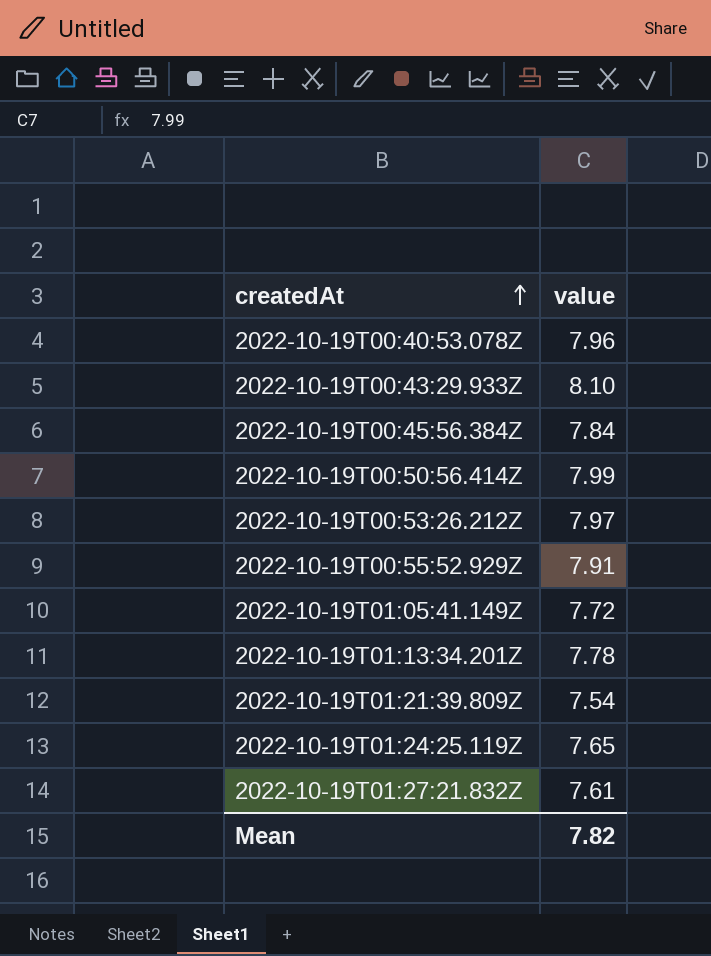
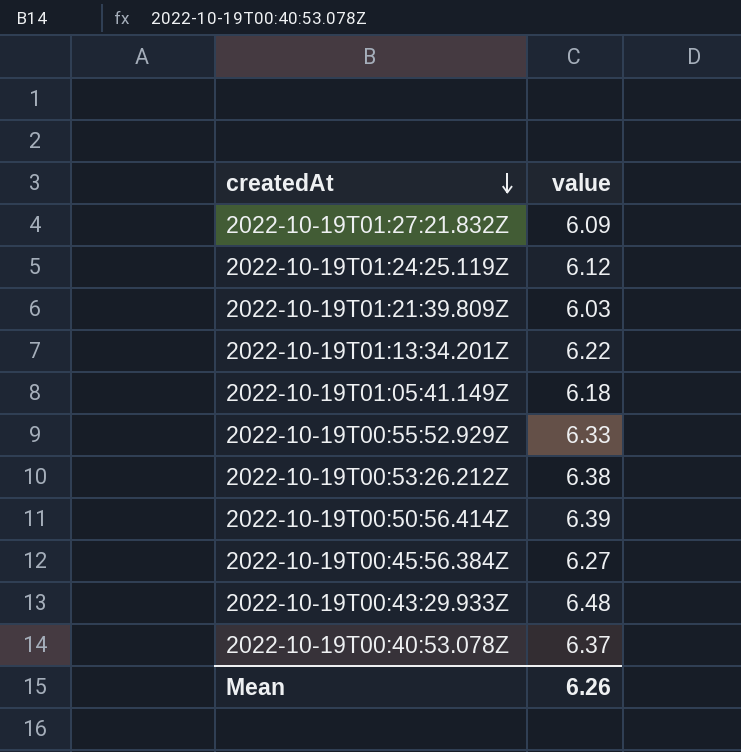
row order: createdAt ascending -> createdAt descending
2022-10-19T01:27:21.832Z | value: 7.61 -> 6.09
2022-10-19T01:24:25.119Z | value: 7.65 -> 6.12
2022-10-19T01:21:39.809Z | value: 7.54 -> 6.03
2022-10-19T01:13:34.201Z | value: 7.78 -> 6.22
2022-10-19T01:05:41.149Z | value: 7.72 -> 6.18
2022-10-19T00:55:52.929Z | value: 7.91 -> 6.33
2022-10-19T00:53:26.212Z | value: 7.97 -> 6.38
2022-10-19T00:50:56.414Z | value: 7.99 -> 6.39
2022-10-19T00:45:56.384Z | value: 7.84 -> 6.27
2022-10-19T00:43:29.933Z | value: 8.10 -> 6.48
2022-10-19T00:40:53.078Z | value: 7.96 -> 6.37
Mean | value: 7.82 -> 6.26

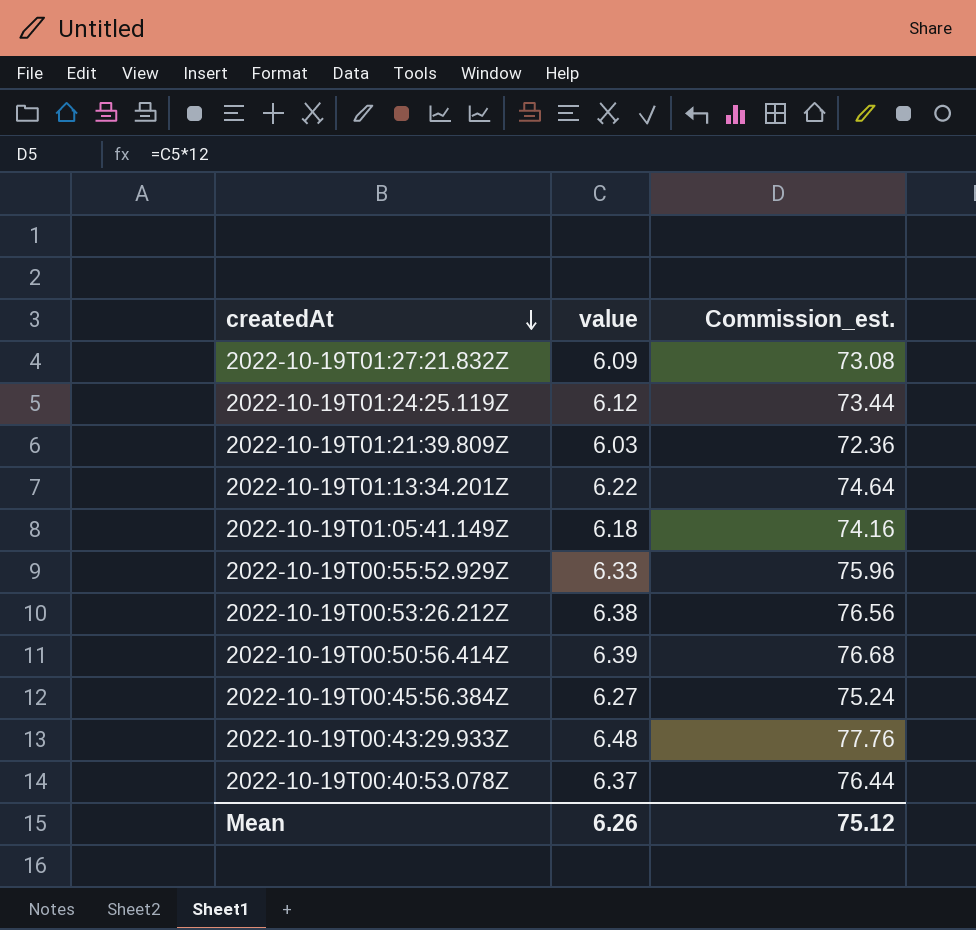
column Commission_est. | formula: none -> [value] * 12

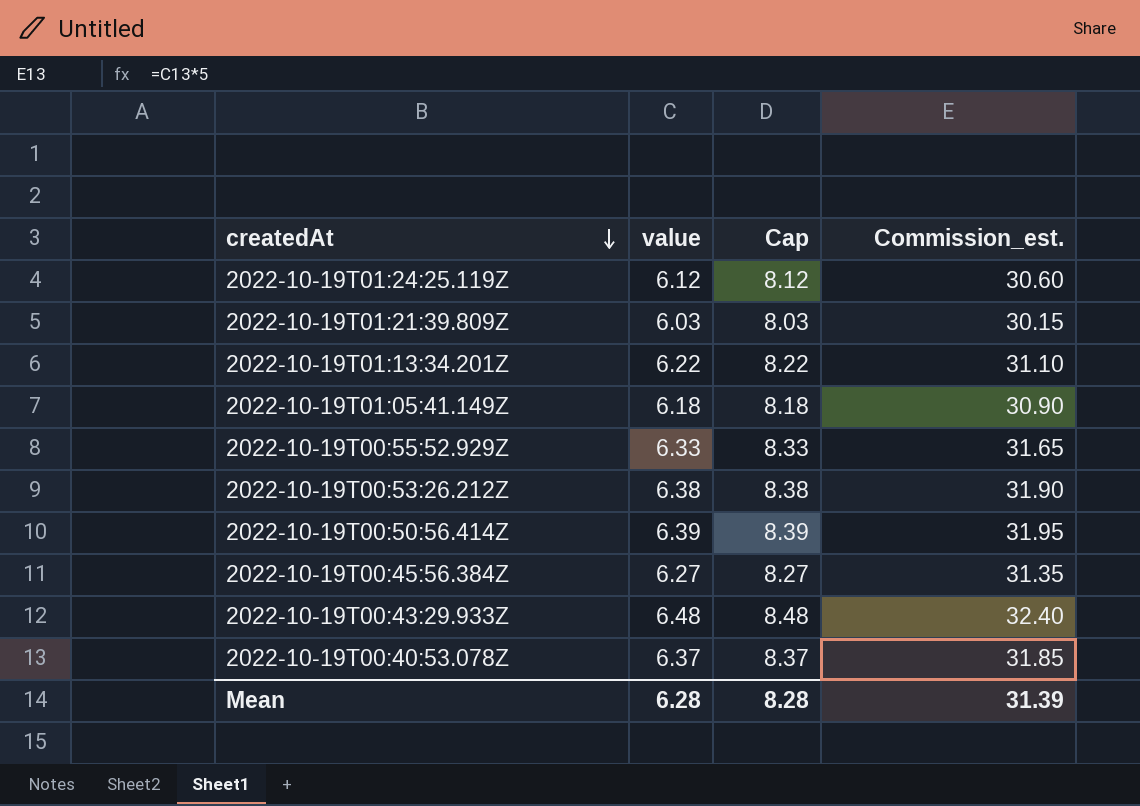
column Cap | formula: none -> [value] + 2
column Commission_est. | formula: [value] * 12 -> [value] * 5
row 2022-10-19T01:27:21.832Z: 6.09 | 73.08 -> none
Mean | value: 6.26 -> 6.28
Mean | Commission_est.: 75.12 -> 31.39

